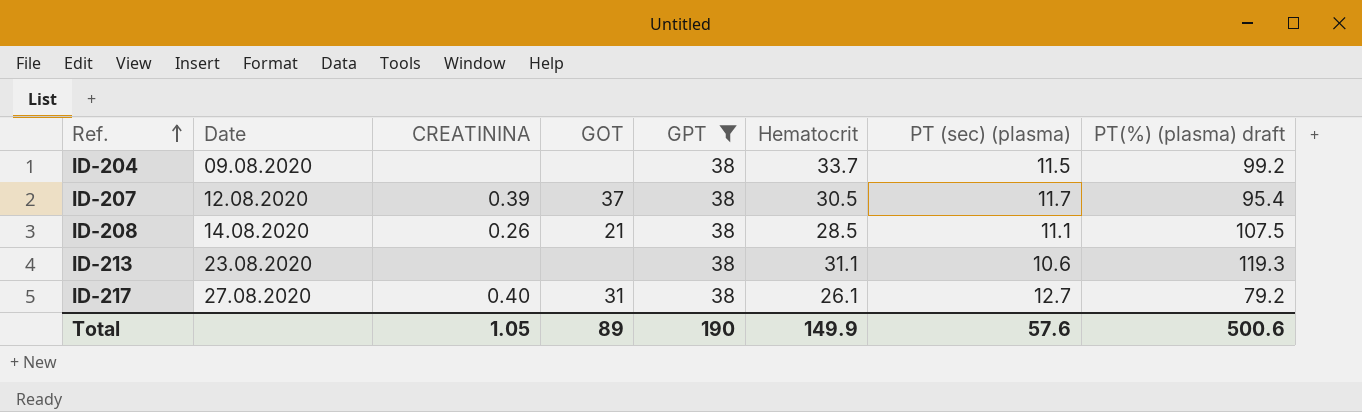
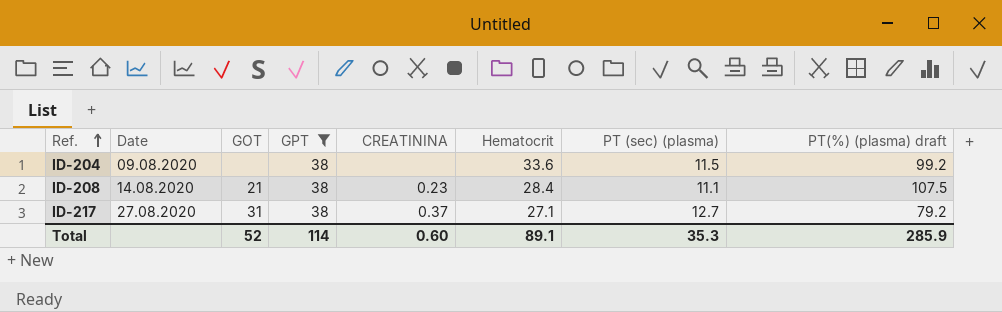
column CREATININA | position: 3 -> 5
row ID-207: 12.08.2020 | 0.39 | 37 | 38 | 30.5 | 11.7 | 95.4 -> none
row ID-213: 23.08.2020 | none | none | 38 | 31.1 | 10.6 | 119.3 -> none
ID-204 | Hematocrit: 33.7 -> 33.6
ID-208 | CREATININA: 0.26 -> 0.23
ID-208 | Hematocrit: 28.5 -> 28.4
ID-217 | CREATININA: 0.40 -> 0.37
ID-217 | Hematocrit: 26.1 -> 27.1
Total | GOT: 89 -> 52
Total | GPT: 190 -> 114
Total | CREATININA: 1.05 -> 0.60
Total | Hematocrit: 149.9 -> 89.1
Total | PT (sec) (plasma): 57.6 -> 35.3
Total | PT(%) (plasma) draft: 500.6 -> 285.9

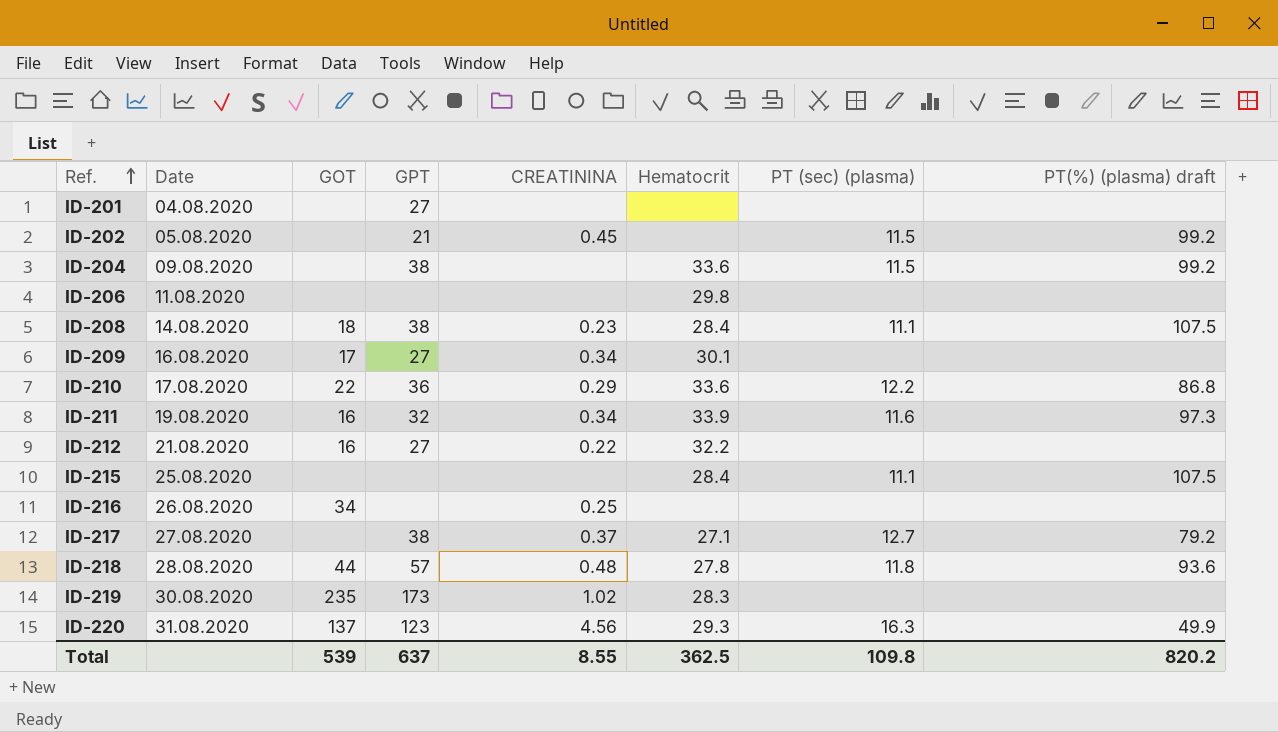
filter: GPT = 38 -> none
ID-208 | GOT: 21 -> 18
ID-217 | GOT: 31 -> none
Total | GOT: 52 -> 539
Total | GPT: 114 -> 637
Total | CREATININA: 0.60 -> 8.55
Total | Hematocrit: 89.1 -> 362.5
Total | PT (sec) (plasma): 35.3 -> 109.8
Total | PT(%) (plasma) draft: 285.9 -> 820.2

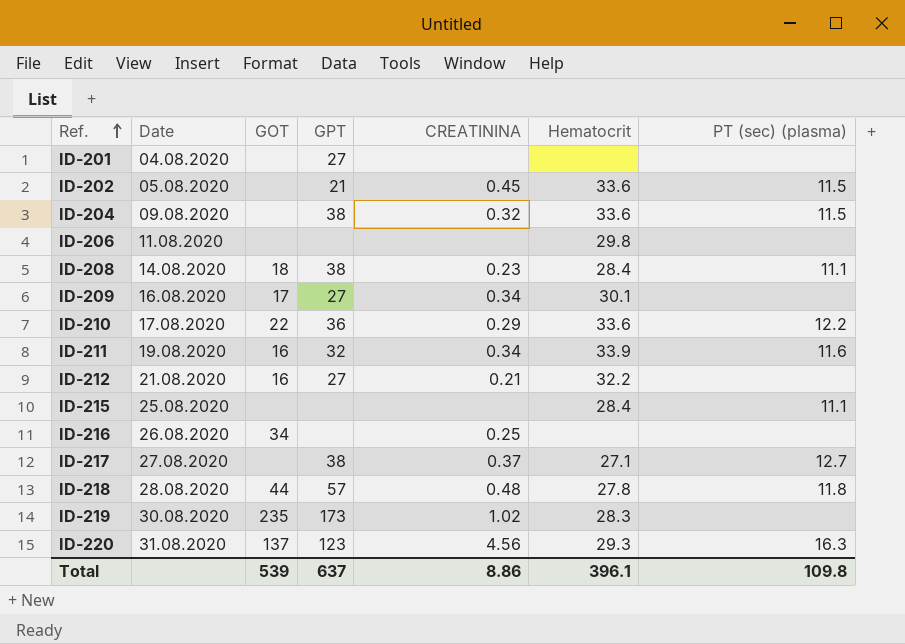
column PT(%) (plasma) draft | position: 8 -> none
ID-202 | Hematocrit: none -> 33.6
ID-204 | CREATININA: none -> 0.32
ID-212 | CREATININA: 0.22 -> 0.21
Total | CREATININA: 8.55 -> 8.86
Total | Hematocrit: 362.5 -> 396.1

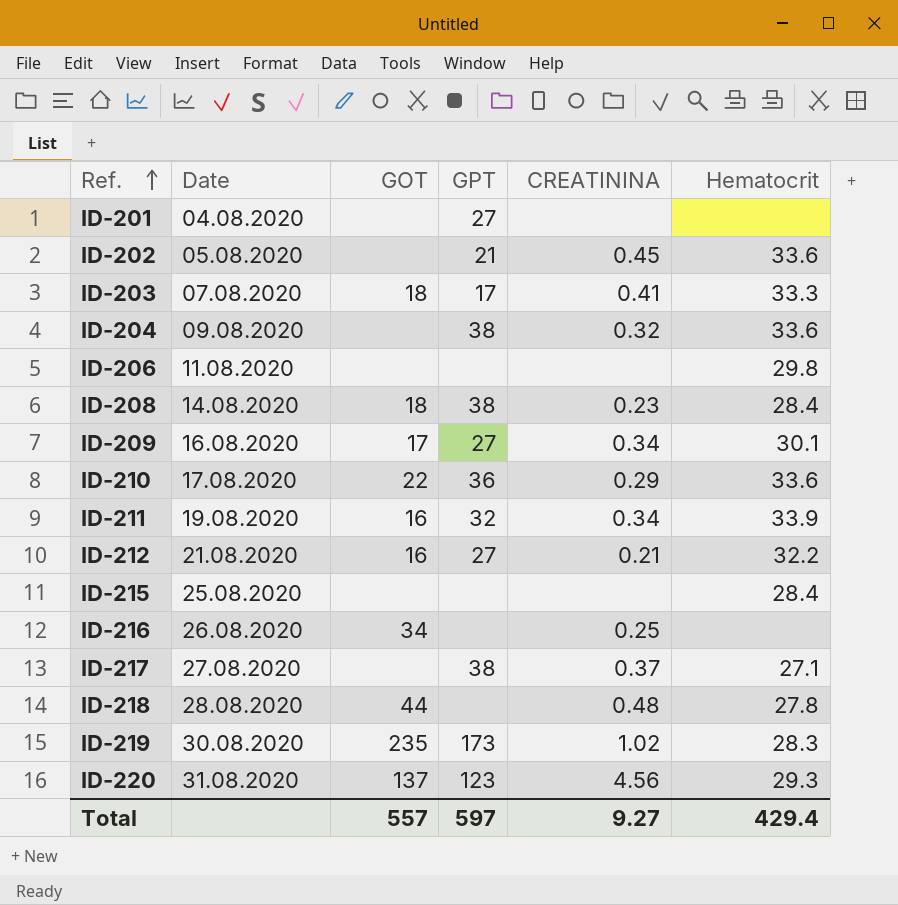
column PT (sec) (plasma) | position: 7 -> none
row ID-203: none -> 07.08.2020 | 18 | 17 | 0.41 | 33.3
ID-218 | GPT: 57 -> none
Total | GOT: 539 -> 557
Total | GPT: 637 -> 597
Total | CREATININA: 8.86 -> 9.27
Total | Hematocrit: 396.1 -> 429.4

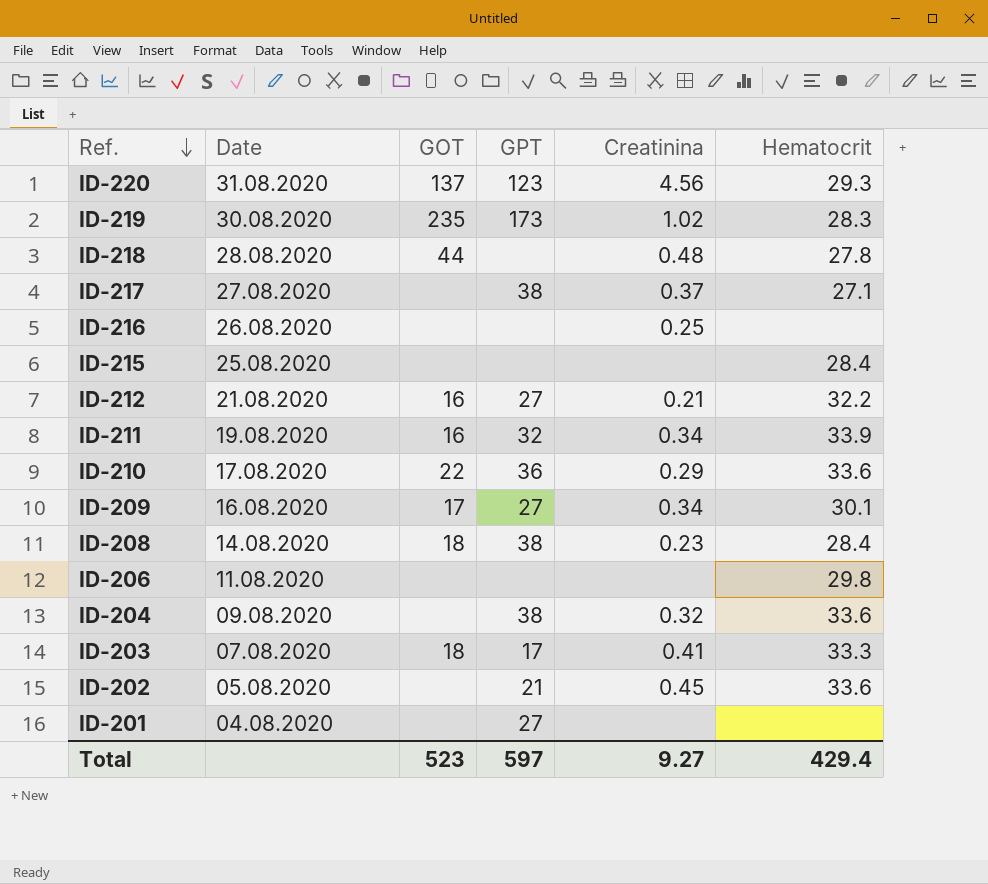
row order: Ref. ascending -> Ref. descending
column name: CREATININA -> Creatinina
ID-216 | GOT: 34 -> none
Total | GOT: 557 -> 523

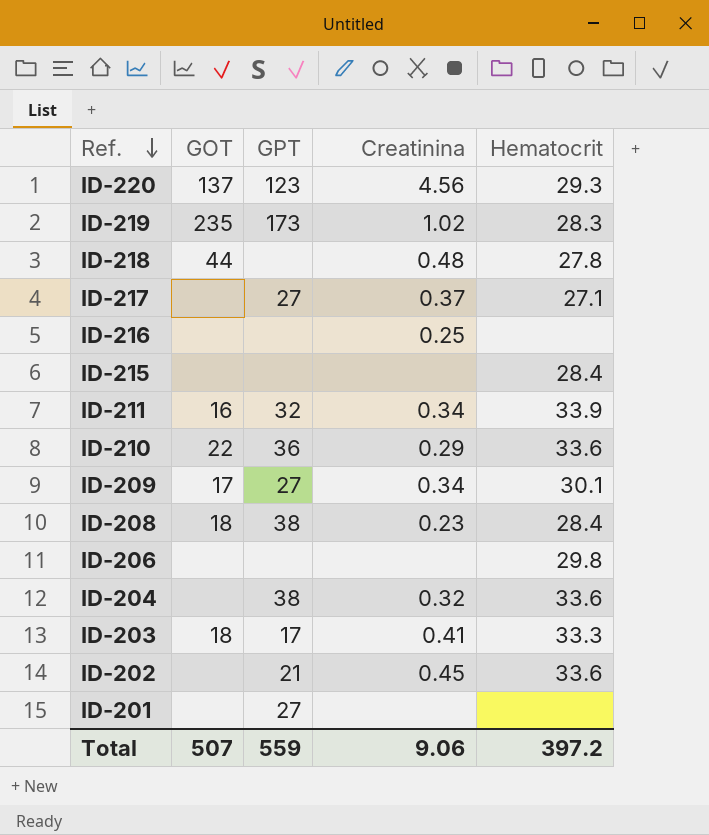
column Date | position: 2 -> none
row ID-212: 21.08.2020 | 16 | 27 | 0.21 | 32.2 -> none
ID-217 | GPT: 38 -> 27
Total | GOT: 523 -> 507
Total | GPT: 597 -> 559
Total | Creatinina: 9.27 -> 9.06
Total | Hematocrit: 429.4 -> 397.2

